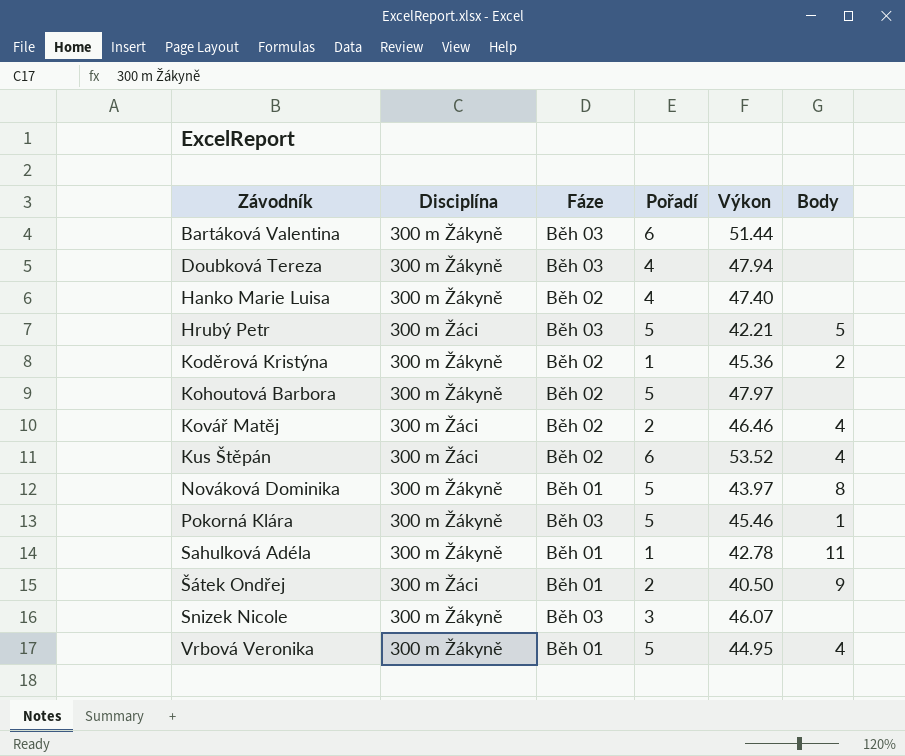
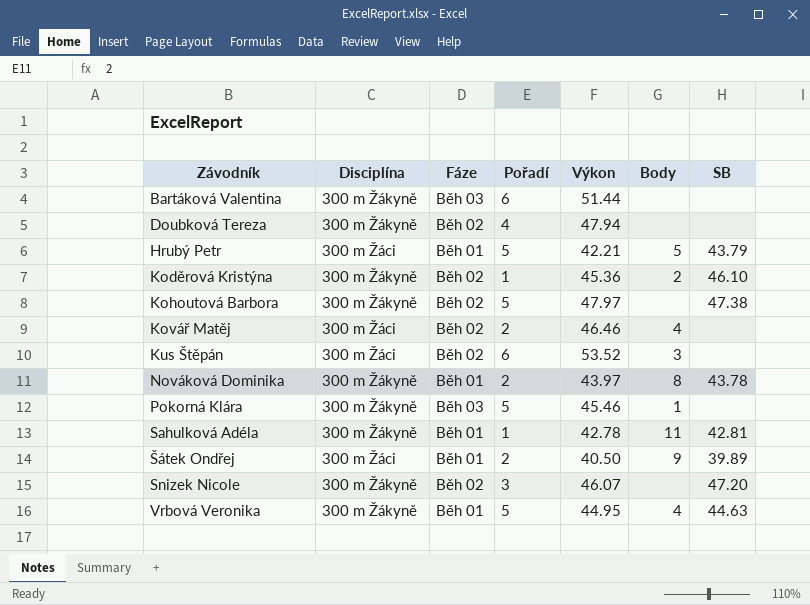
column SB | position: none -> 7
row Hanko Marie Luisa: 300 m Žákyně | Běh 02 | 4 | 47.40 | none -> none
Doubková Tereza | Fáze: Běh 03 -> Běh 02
Hrubý Petr | Fáze: Běh 03 -> Běh 01
Kus Štěpán | Body: 4 -> 3
Nováková Dominika | Pořadí: 5 -> 2
Snizek Nicole | Fáze: Běh 03 -> Běh 02

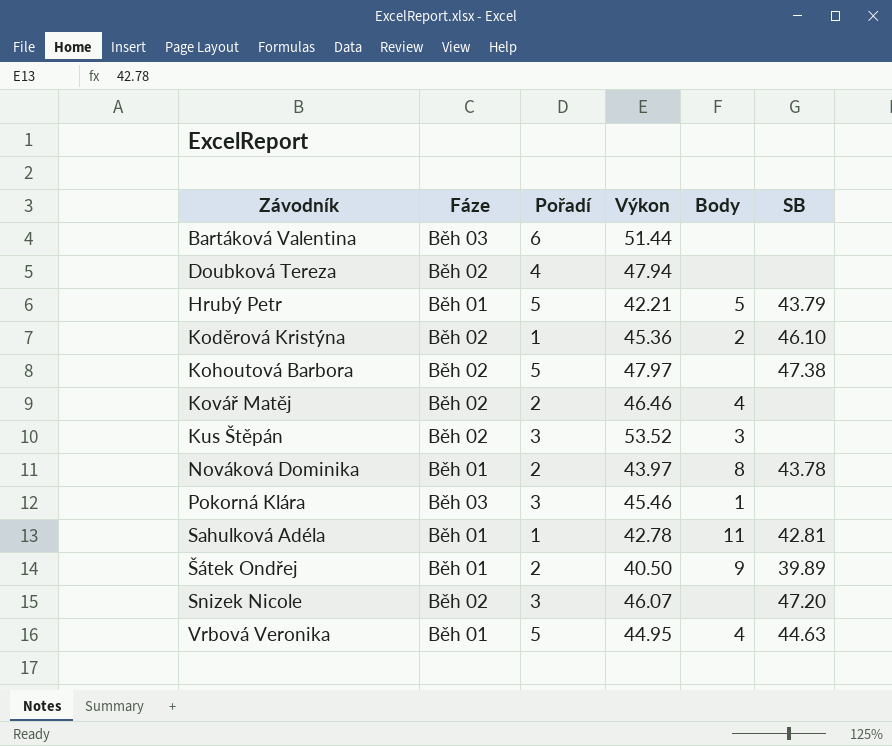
column Disciplína | position: 2 -> none
Kus Štěpán | Pořadí: 6 -> 3
Pokorná Klára | Pořadí: 5 -> 3

